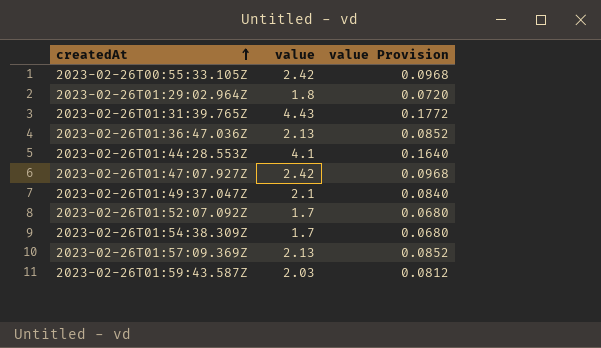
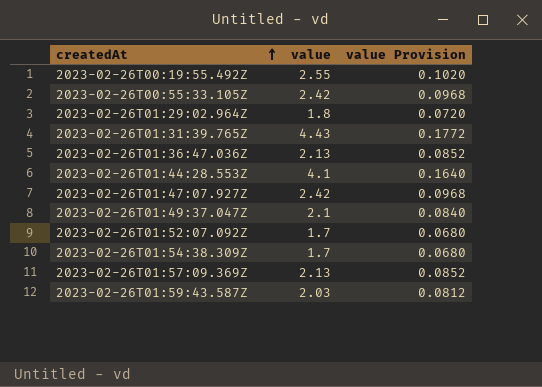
row 2023-02-26T00:19:55.492Z: none -> 2.55 | 0.1020

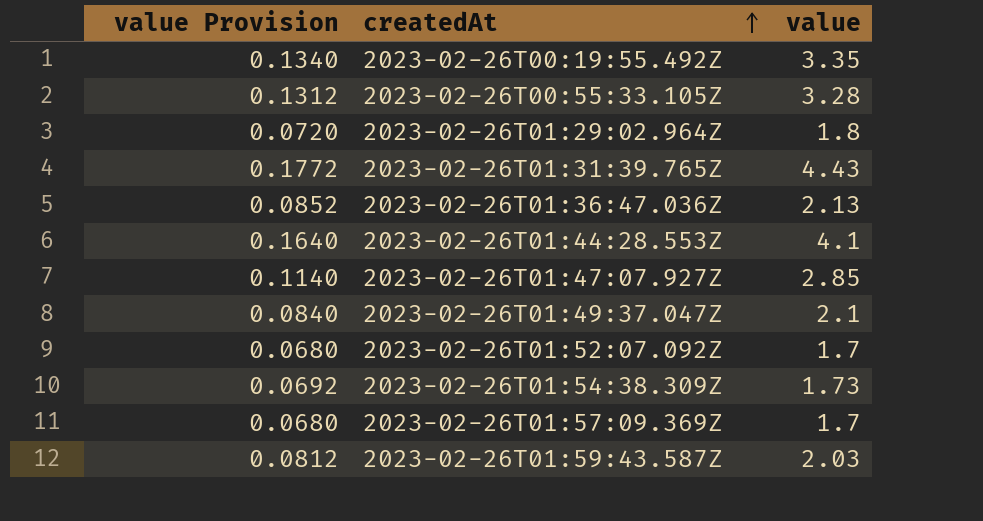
column value Provision | position: 3 -> 1
2023-02-26T00:19:55.492Z | value Provision: 0.1020 -> 0.1340
2023-02-26T00:19:55.492Z | value: 2.55 -> 3.35
2023-02-26T00:55:33.105Z | value Provision: 0.0968 -> 0.1312
2023-02-26T00:55:33.105Z | value: 2.42 -> 3.28
2023-02-26T01:47:07.927Z | value Provision: 0.0968 -> 0.1140
2023-02-26T01:47:07.927Z | value: 2.42 -> 2.85
2023-02-26T01:54:38.309Z | value Provision: 0.0680 -> 0.0692
2023-02-26T01:54:38.309Z | value: 1.7 -> 1.73
2023-02-26T01:57:09.369Z | value Provision: 0.0852 -> 0.0680
2023-02-26T01:57:09.369Z | value: 2.13 -> 1.7

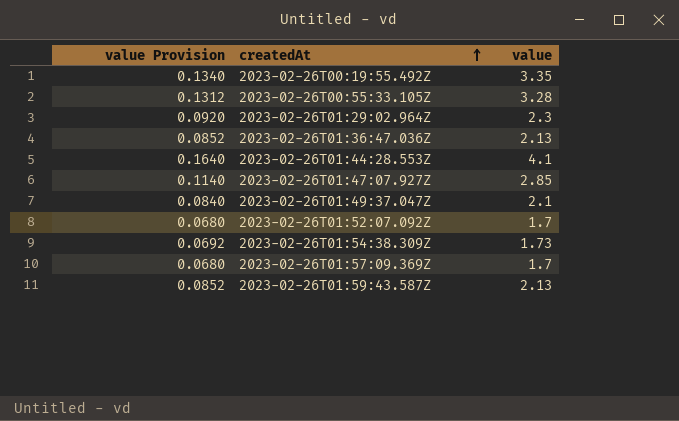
row 2023-02-26T01:31:39.765Z: 0.1772 | 4.43 -> none
2023-02-26T01:29:02.964Z | value Provision: 0.0720 -> 0.0920
2023-02-26T01:29:02.964Z | value: 1.8 -> 2.3
2023-02-26T01:59:43.587Z | value Provision: 0.0812 -> 0.0852
2023-02-26T01:59:43.587Z | value: 2.03 -> 2.13

